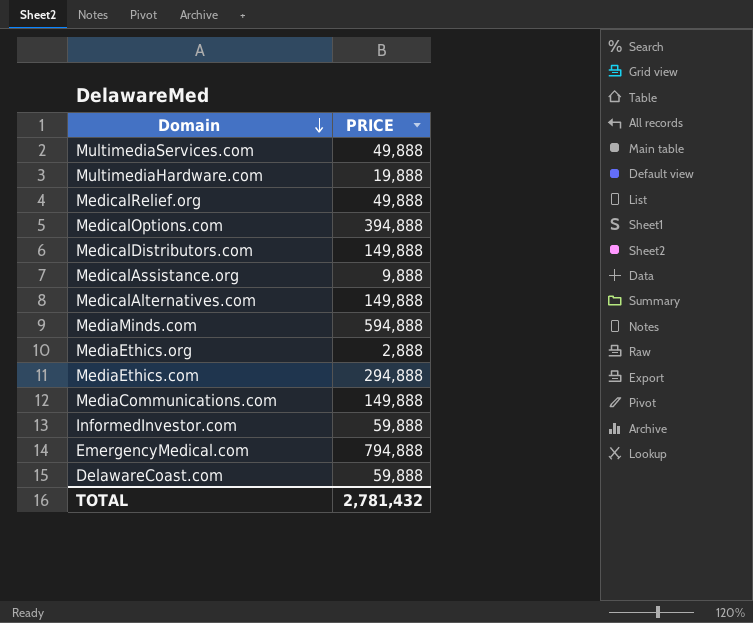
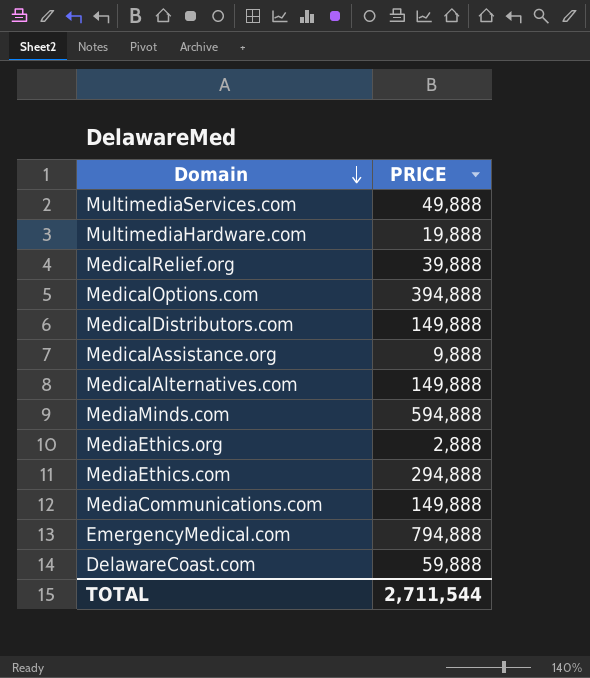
row InformedInvestor.com: 59,888 -> none
MedicalRelief.org | PRICE: 49,888 -> 39,888
TOTAL | PRICE: 2,781,432 -> 2,711,544

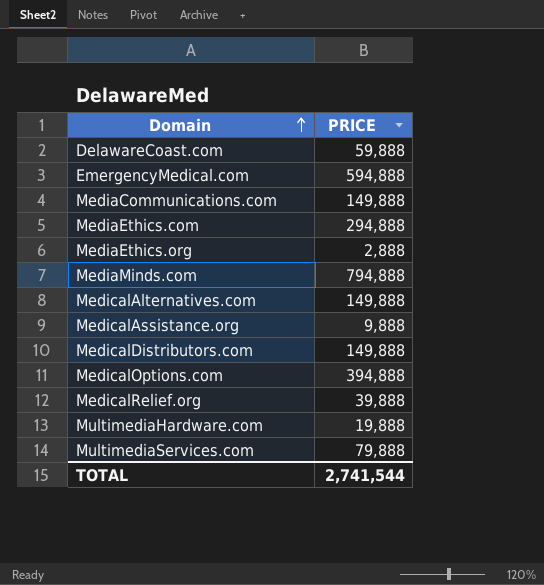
row order: Domain descending -> Domain ascending
EmergencyMedical.com | PRICE: 794,888 -> 594,888
MediaMinds.com | PRICE: 594,888 -> 794,888
MultimediaServices.com | PRICE: 49,888 -> 79,888
TOTAL | PRICE: 2,711,544 -> 2,741,544

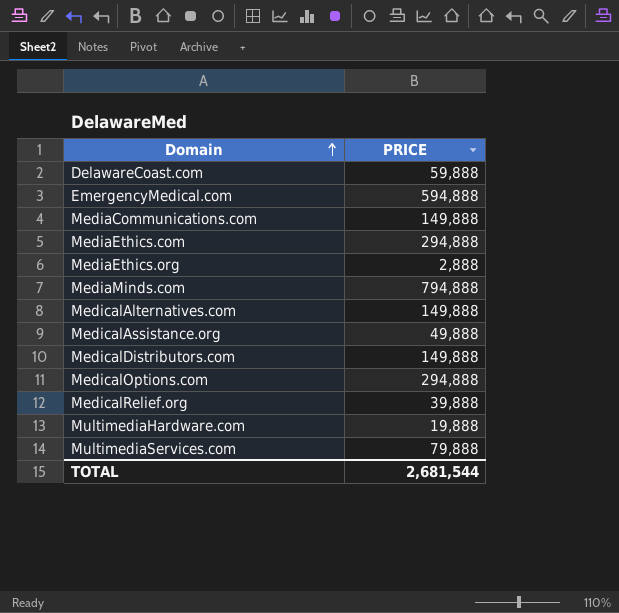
MedicalAssistance.org | PRICE: 9,888 -> 49,888
MedicalOptions.com | PRICE: 394,888 -> 294,888
TOTAL | PRICE: 2,741,544 -> 2,681,544

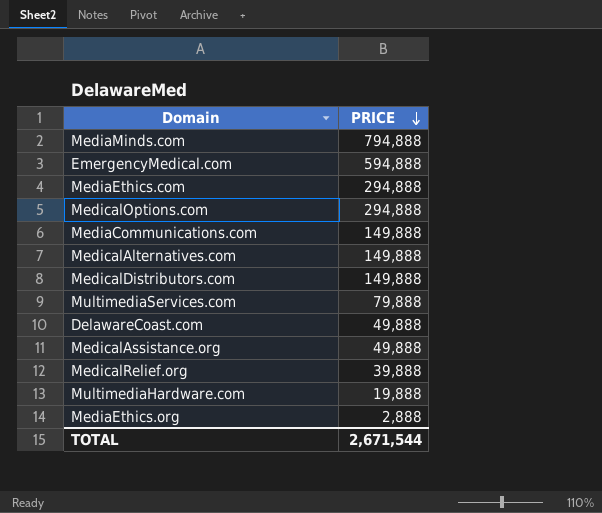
row order: Domain ascending -> PRICE descending
DelawareCoast.com | PRICE: 59,888 -> 49,888
TOTAL | PRICE: 2,681,544 -> 2,671,544

